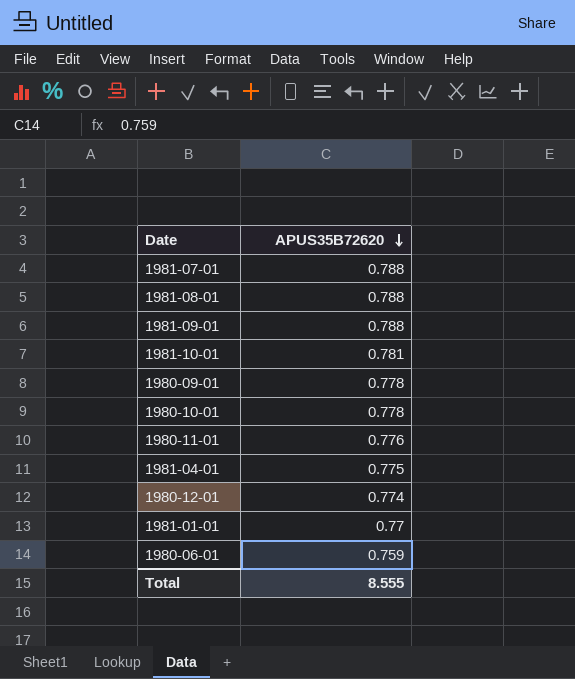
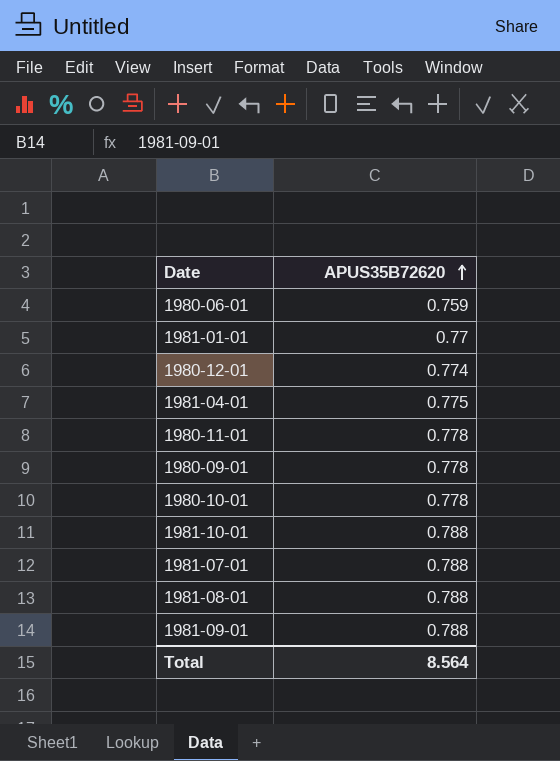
row order: APUS35B72620 descending -> APUS35B72620 ascending
1980-11-01 | APUS35B72620: 0.776 -> 0.778
1981-10-01 | APUS35B72620: 0.781 -> 0.788
Total | APUS35B72620: 8.555 -> 8.564

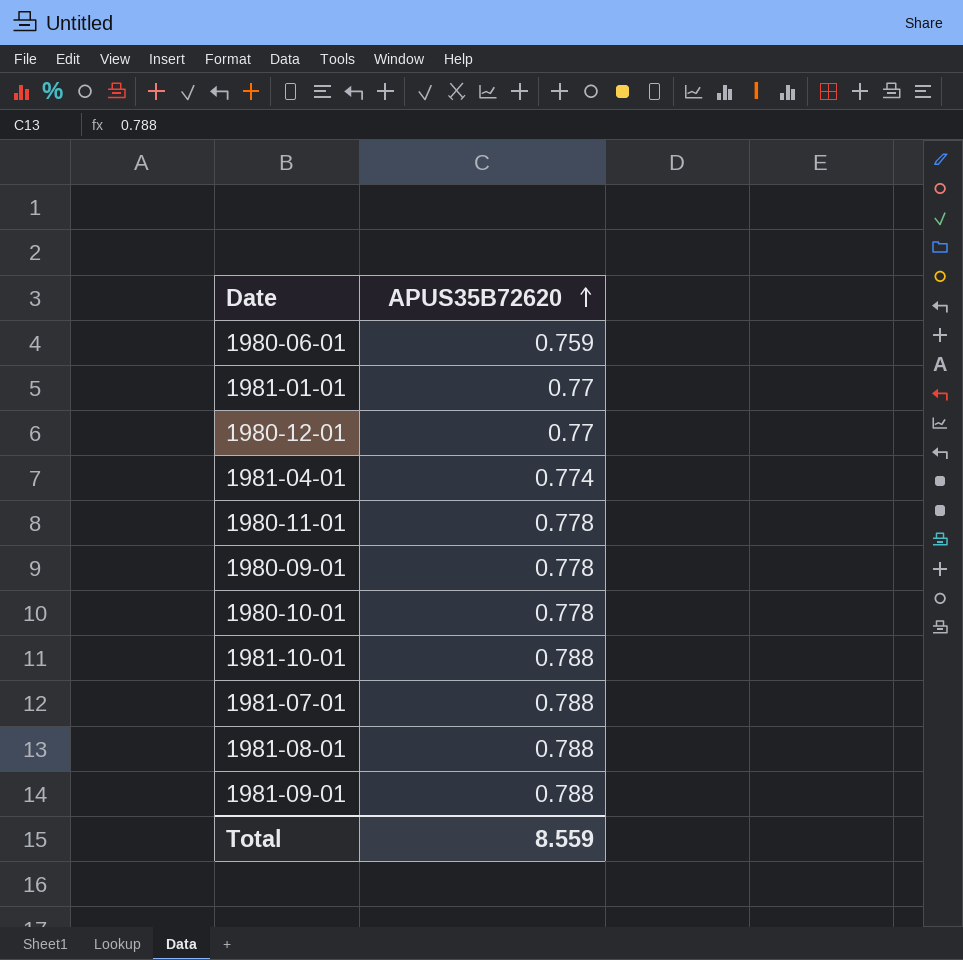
1980-12-01 | APUS35B72620: 0.774 -> 0.77
1981-04-01 | APUS35B72620: 0.775 -> 0.774
Total | APUS35B72620: 8.564 -> 8.559

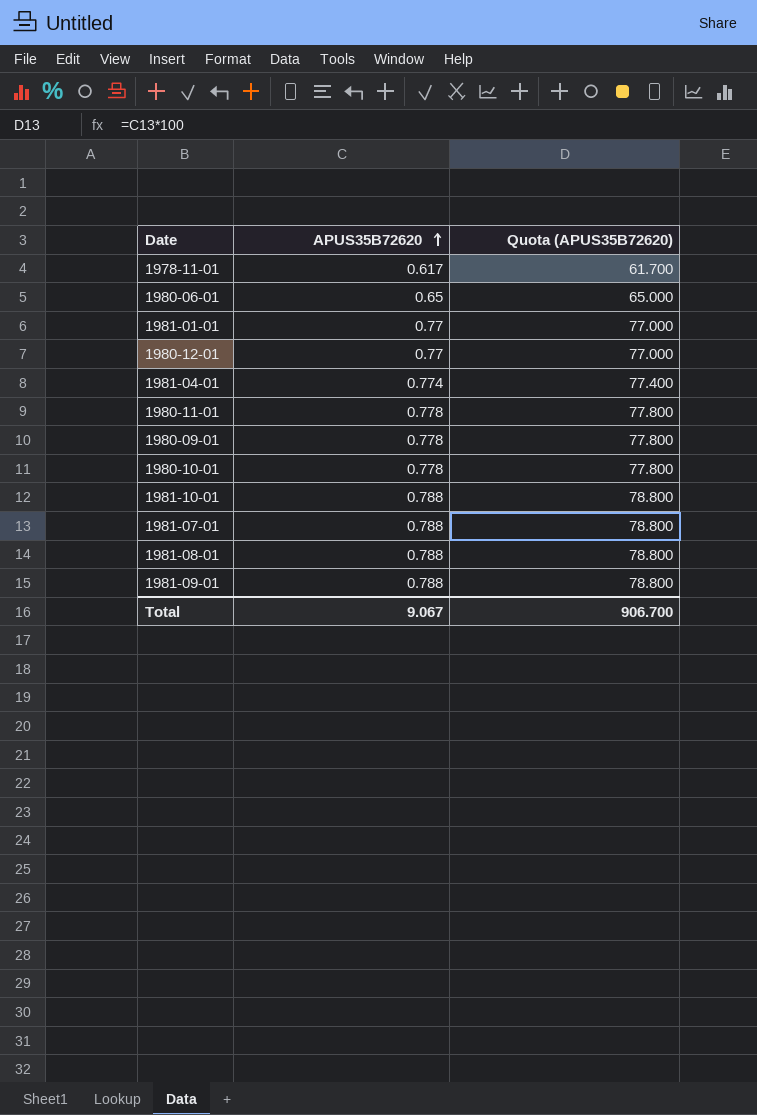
column Quota (APUS35B72620) | formula: none -> [APUS35B72620] * 100
row 1978-11-01: none -> 0.617 | 61.700
1980-06-01 | APUS35B72620: 0.759 -> 0.65
Total | APUS35B72620: 8.559 -> 9.067

